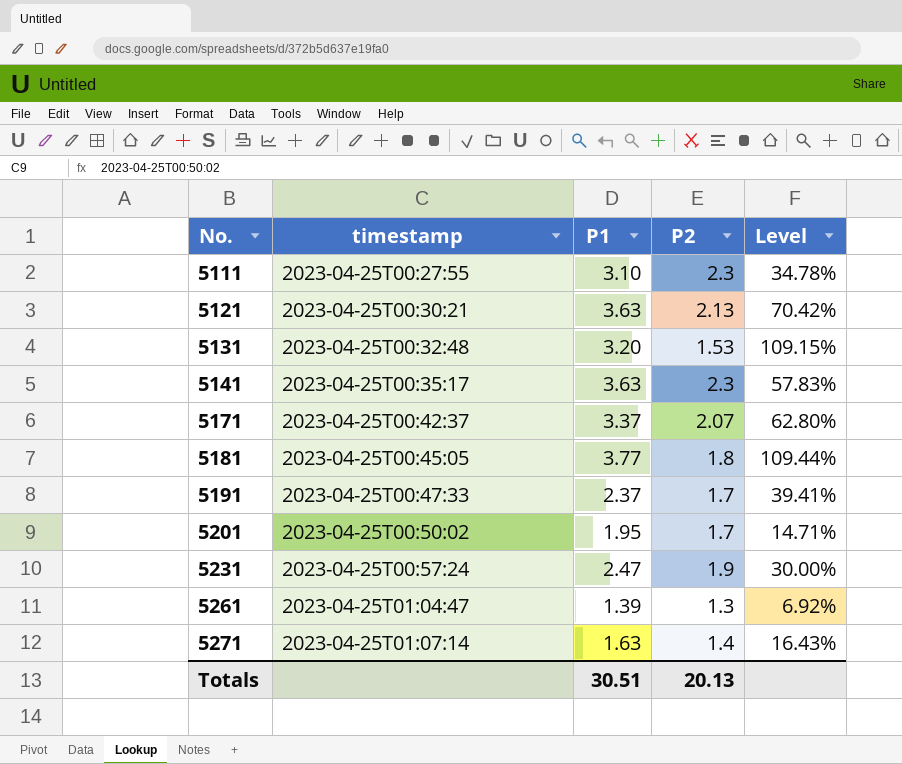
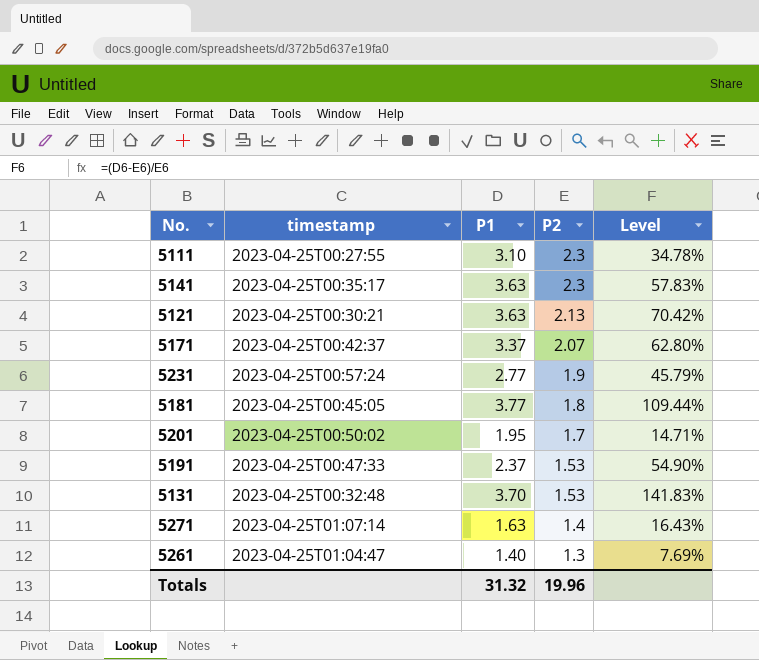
row order: No. ascending -> P2 descending
5231 | P1: 2.47 -> 2.77
5231 | Level: 30.00% -> 45.79%
5191 | P2: 1.7 -> 1.53
5191 | Level: 39.41% -> 54.90%
5131 | P1: 3.20 -> 3.70
5131 | Level: 109.15% -> 141.83%
5261 | P1: 1.39 -> 1.40
5261 | Level: 6.92% -> 7.69%
Totals | P1: 30.51 -> 31.32
Totals | P2: 20.13 -> 19.96

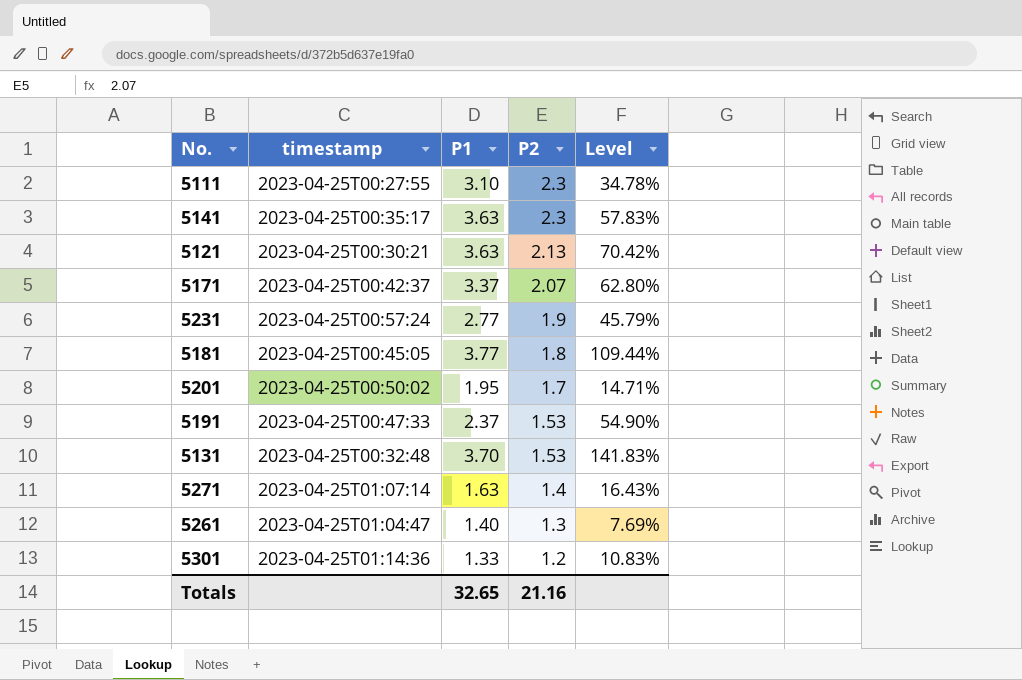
row 5301: none -> 2023-04-25T01:14:36 | 1.33 | 1.2 | 10.83%
Totals | P1: 31.32 -> 32.65
Totals | P2: 19.96 -> 21.16

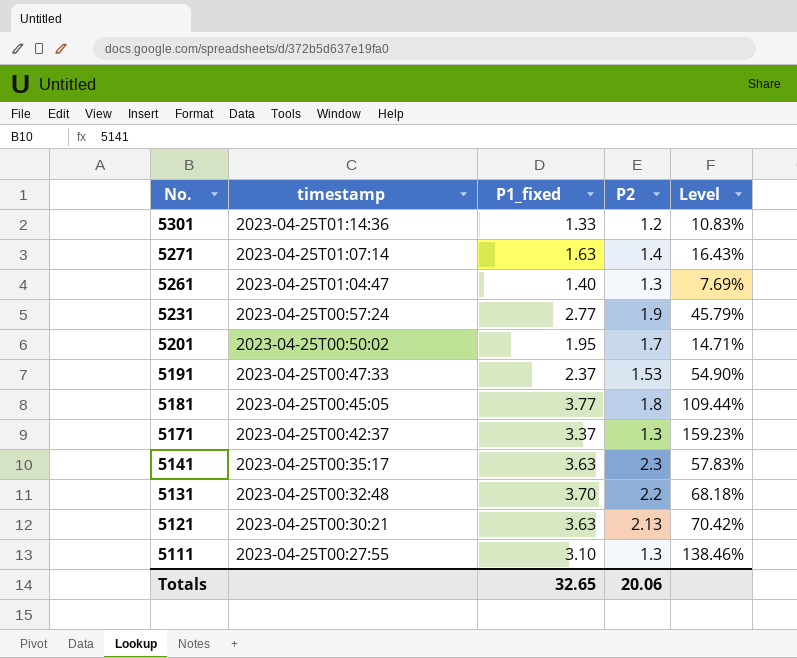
row order: P2 descending -> No. descending
column name: P1 -> P1_fixed
5171 | P2: 2.07 -> 1.3
5171 | Level: 62.80% -> 159.23%
5131 | P2: 1.53 -> 2.2
5131 | Level: 141.83% -> 68.18%
5111 | P2: 2.3 -> 1.3
5111 | Level: 34.78% -> 138.46%
Totals | P2: 21.16 -> 20.06

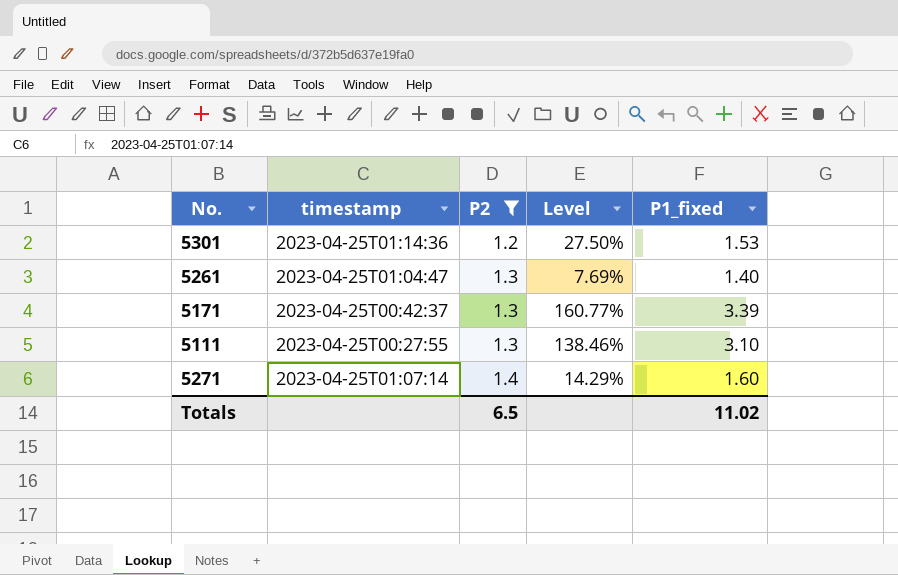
filter: none -> P2 <= 1.4
row order: No. descending -> P2 ascending
column P1_fixed | position: 3 -> 5
5301 | Level: 10.83% -> 27.50%
5301 | P1_fixed: 1.33 -> 1.53
5171 | Level: 159.23% -> 160.77%
5171 | P1_fixed: 3.37 -> 3.39
5271 | Level: 16.43% -> 14.29%
5271 | P1_fixed: 1.63 -> 1.60
Totals | P2: 20.06 -> 6.5
Totals | P1_fixed: 32.65 -> 11.02

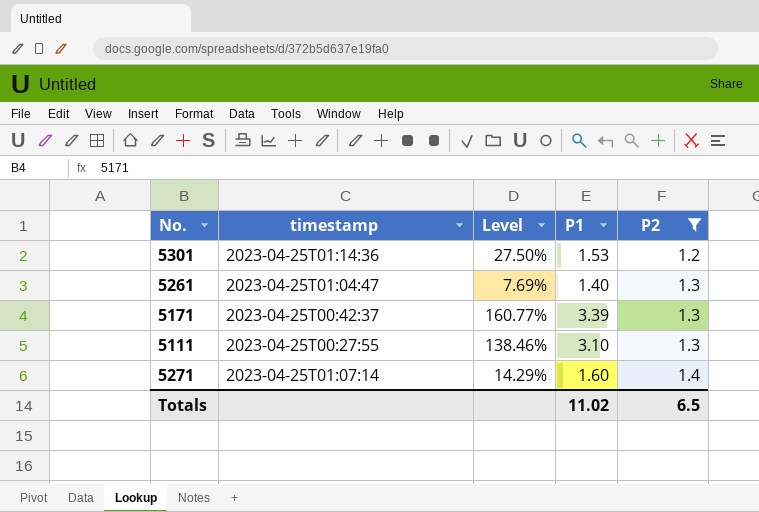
column name: P1_fixed -> P1
column P2 | position: 3 -> 5

